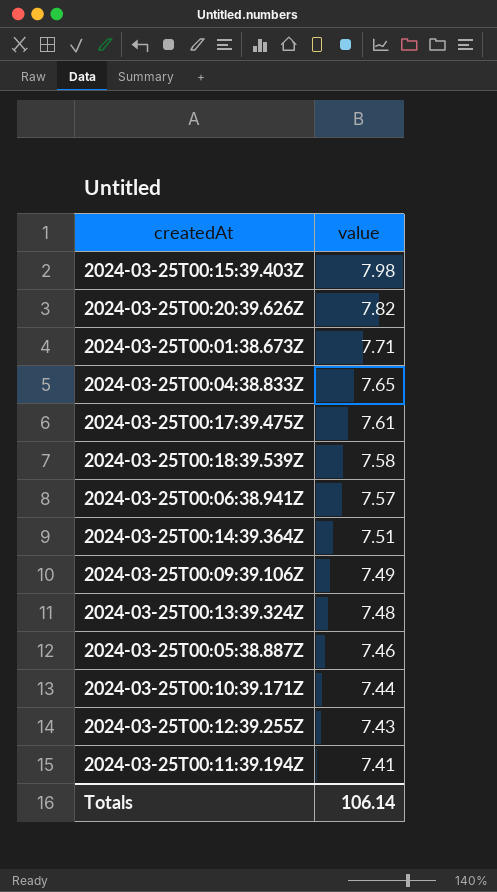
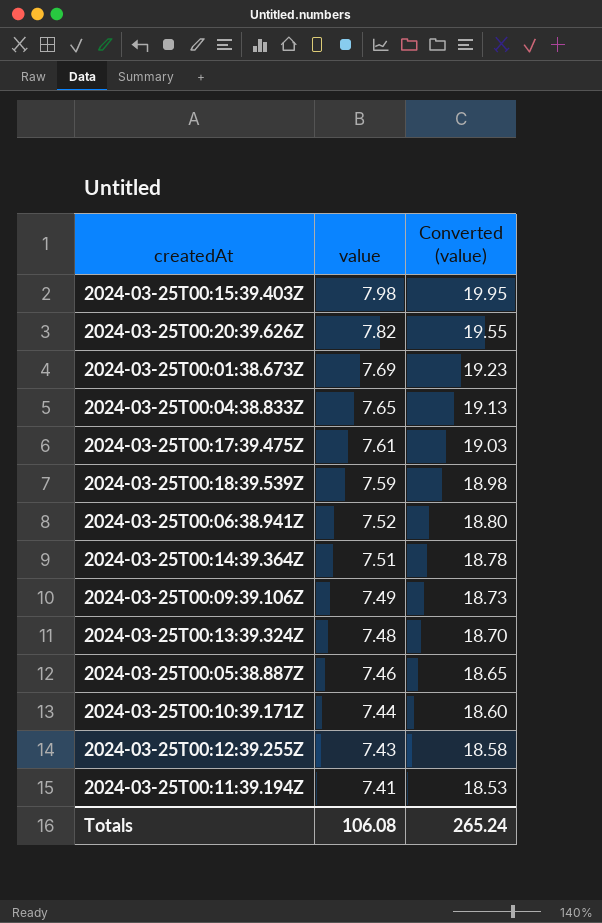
column Converted (value) | formula: none -> [value] * 2.5
2024-03-25T00:01:38.673Z | value: 7.71 -> 7.69
2024-03-25T00:18:39.539Z | value: 7.58 -> 7.59
2024-03-25T00:06:38.941Z | value: 7.57 -> 7.52
Totals | value: 106.14 -> 106.08

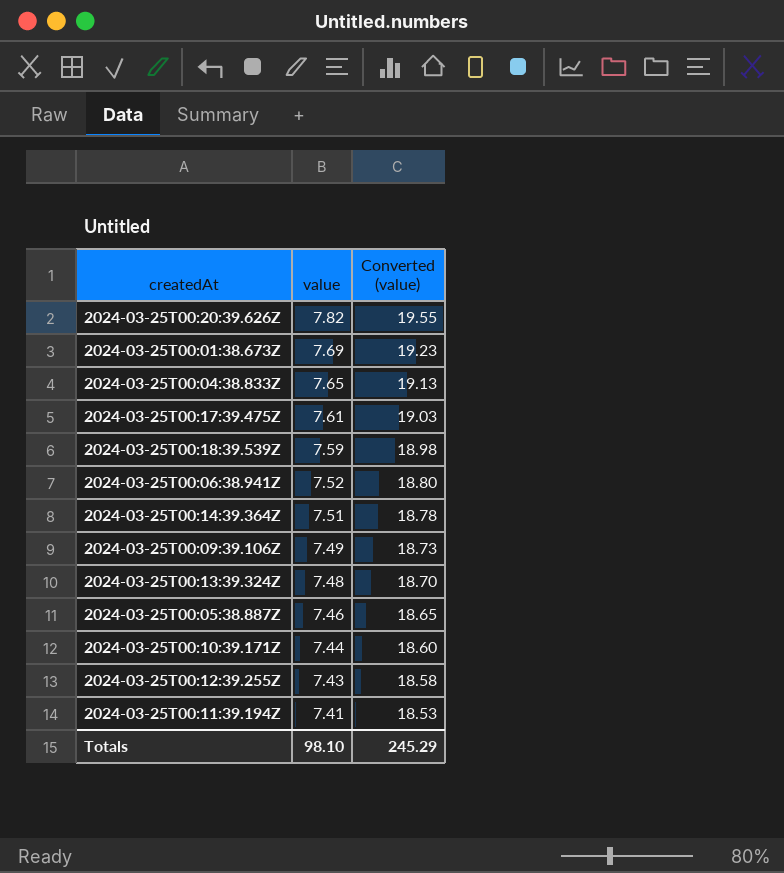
row 2024-03-25T00:15:39.403Z: 7.98 | 19.95 -> none
Totals | value: 106.08 -> 98.10
Totals | Converted (value): 265.24 -> 245.29

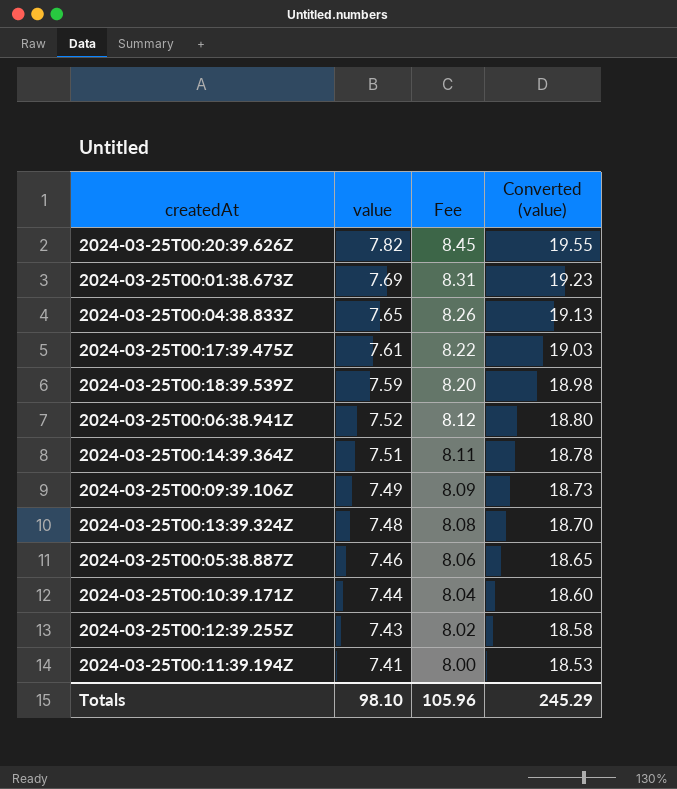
column Fee | formula: none -> [value] * 1.08

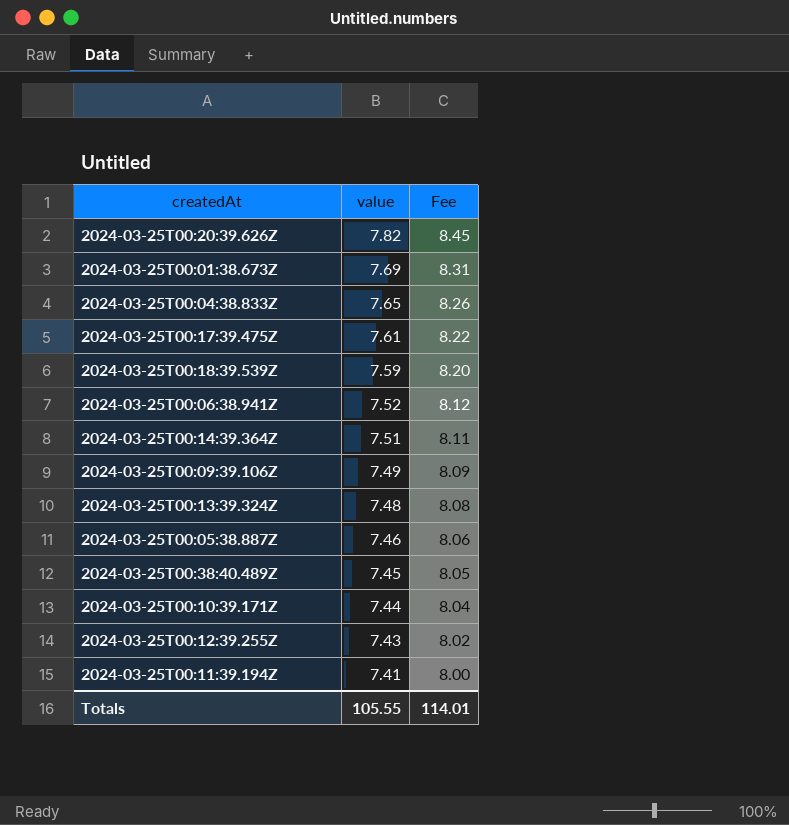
column Converted (value) | formula: [value] * 2.5 -> none
row 2024-03-25T00:38:40.489Z: none -> 7.45 | 8.05
Totals | value: 98.10 -> 105.55
Totals | Fee: 105.96 -> 114.01

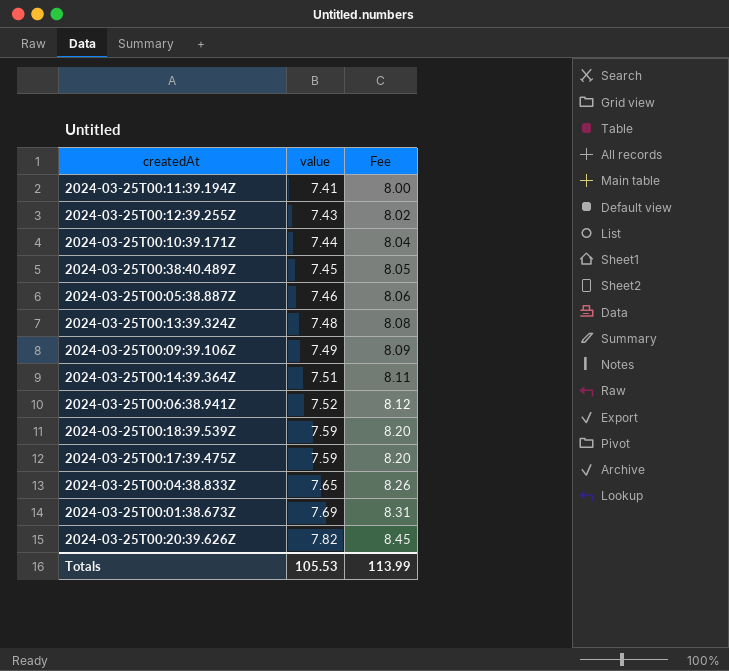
row order: value descending -> value ascending
2024-03-25T00:17:39.475Z | value: 7.61 -> 7.59
2024-03-25T00:17:39.475Z | Fee: 8.22 -> 8.20
Totals | value: 105.55 -> 105.53
Totals | Fee: 114.01 -> 113.99

